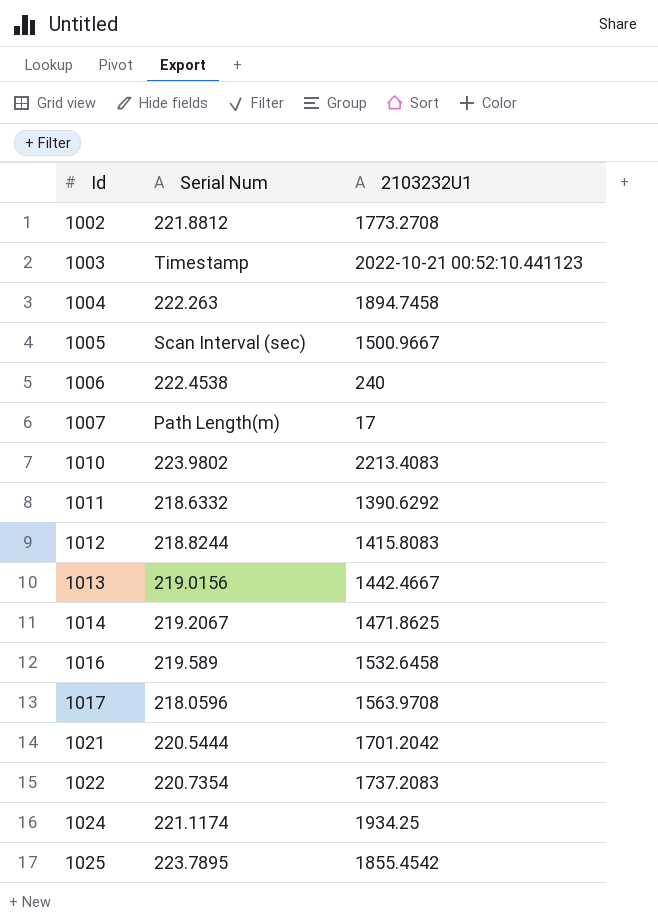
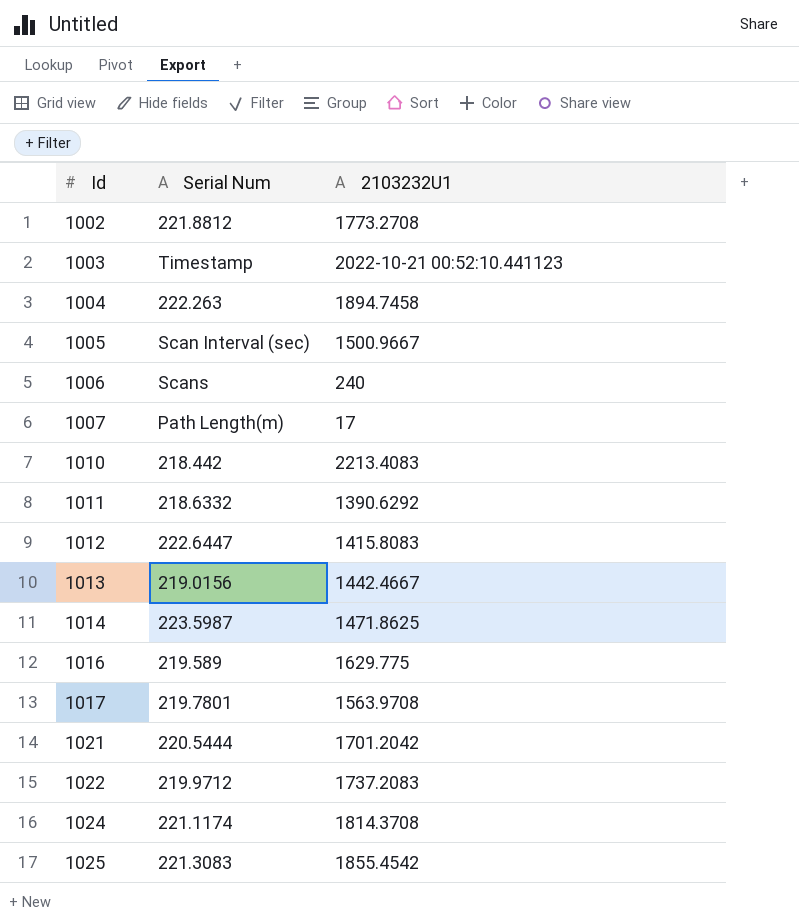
1006 | Serial Num: 222.4538 -> Scans
1010 | Serial Num: 223.9802 -> 218.442
1012 | Serial Num: 218.8244 -> 222.6447
1014 | Serial Num: 219.2067 -> 223.5987
1016 | 2103232U1: 1532.6458 -> 1629.775
1017 | Serial Num: 218.0596 -> 219.7801
1022 | Serial Num: 220.7354 -> 219.9712
1024 | 2103232U1: 1934.25 -> 1814.3708
1025 | Serial Num: 223.7895 -> 221.3083

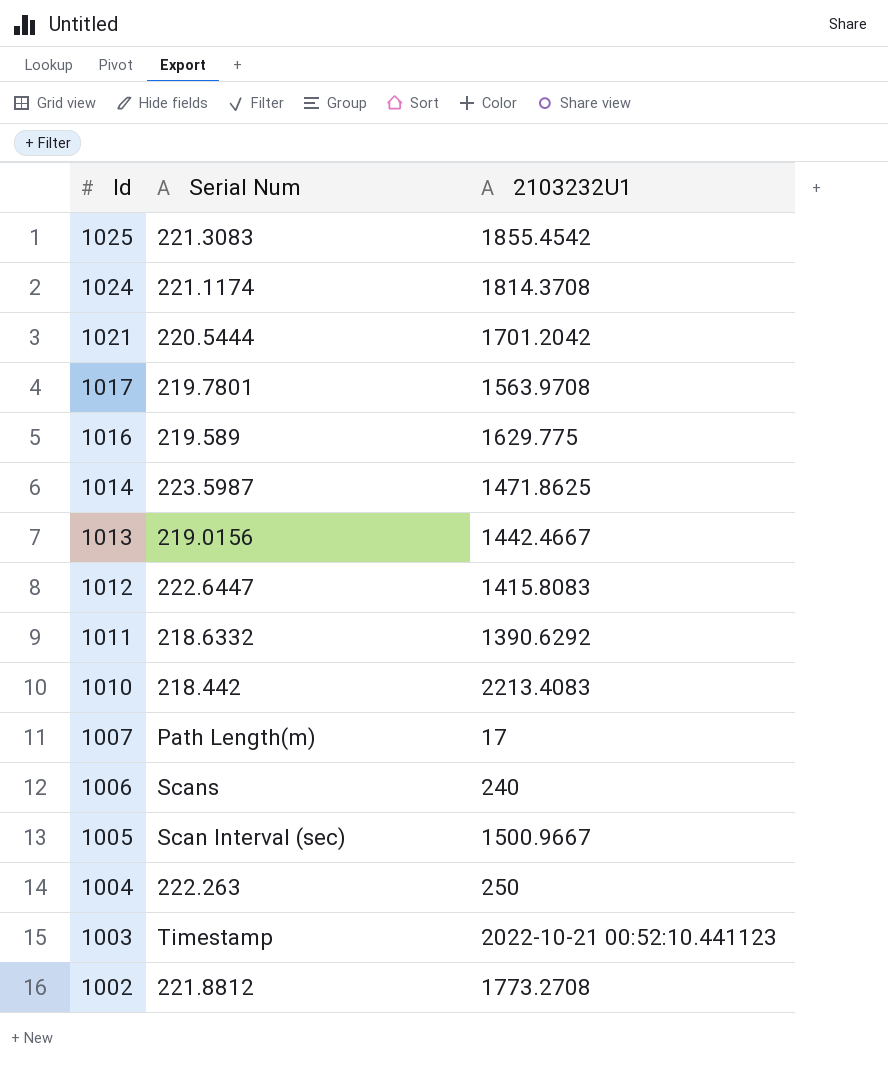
row order: Id ascending -> Id descending
row 1022: 219.9712 | 1737.2083 -> none
1004 | 2103232U1: 1894.7458 -> 250

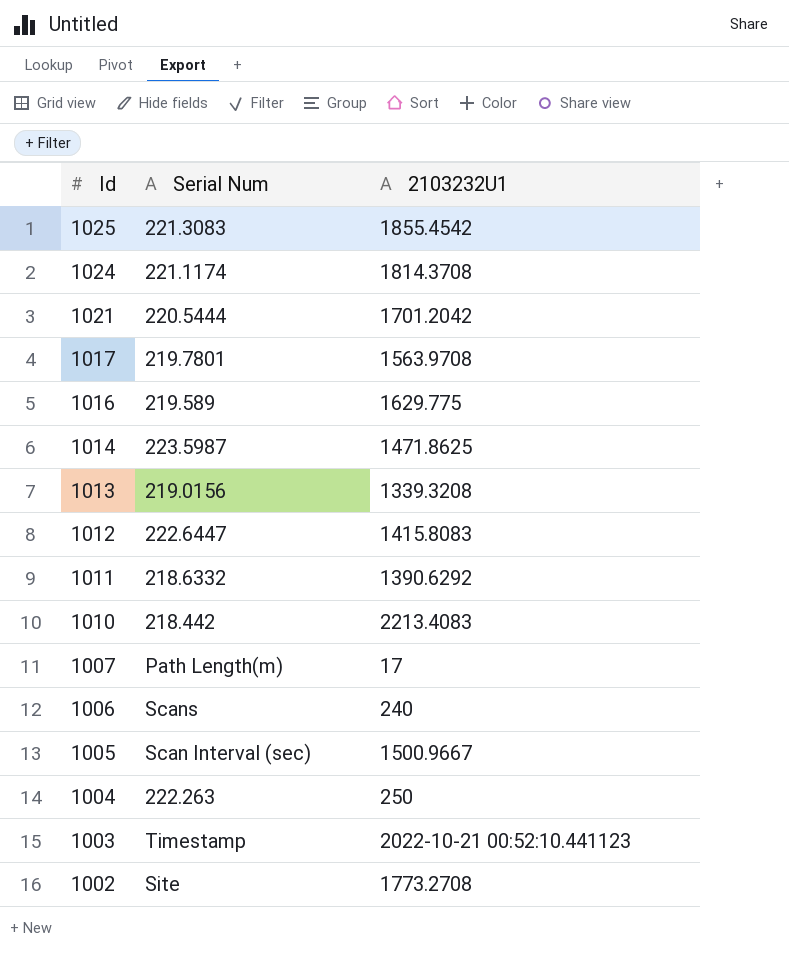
1013 | 2103232U1: 1442.4667 -> 1339.3208
1002 | Serial Num: 221.8812 -> Site

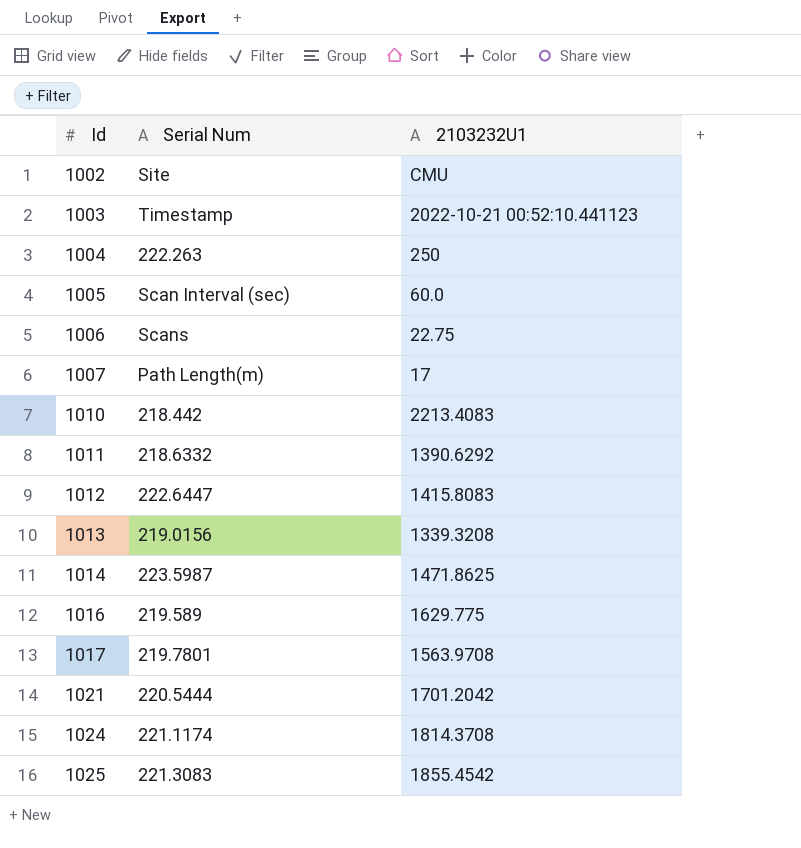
row order: Id descending -> Id ascending
1002 | 2103232U1: 1773.2708 -> CMU
1005 | 2103232U1: 1500.9667 -> 60.0
1006 | 2103232U1: 240 -> 22.75

